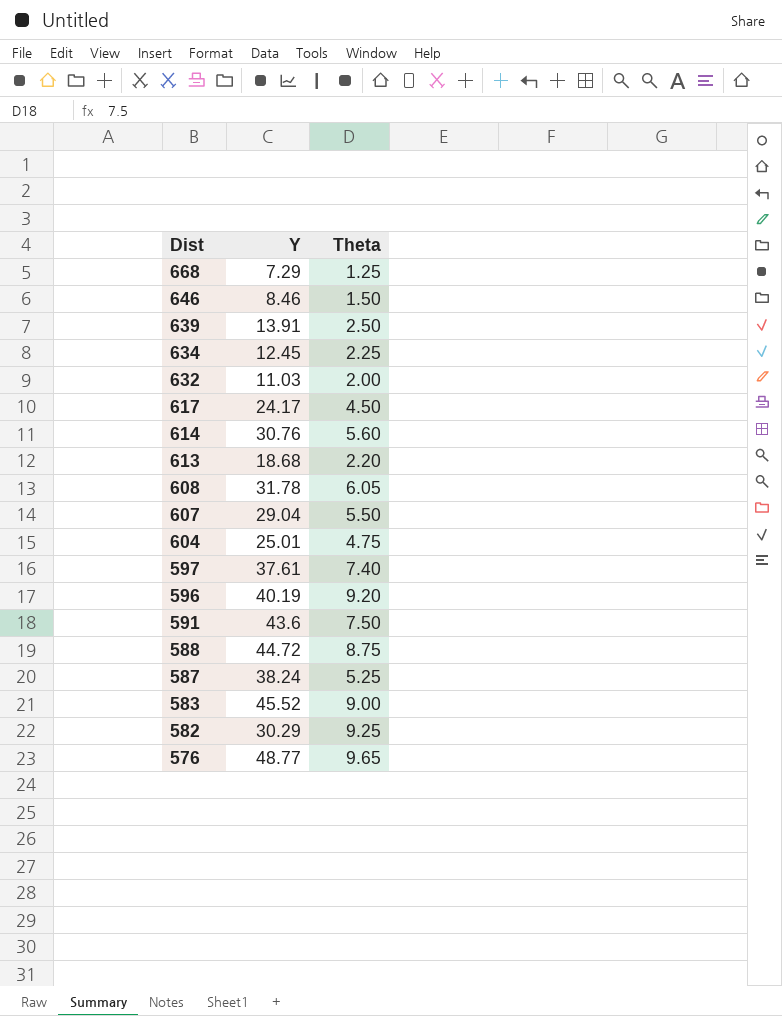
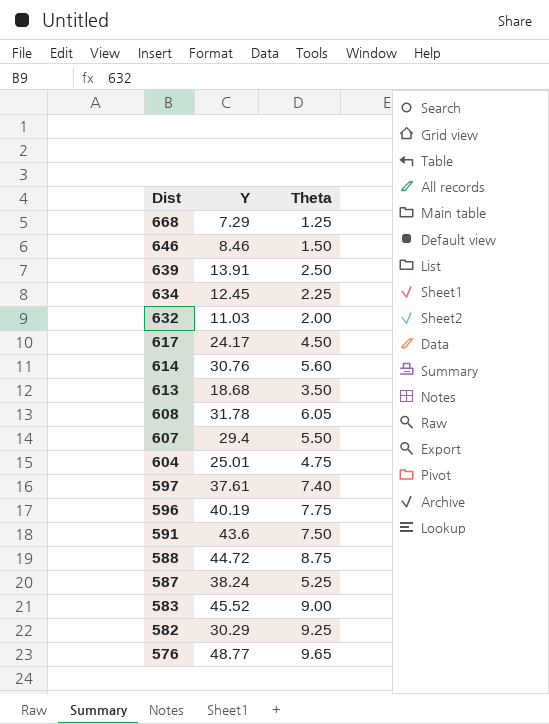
613 | Theta: 2.20 -> 3.50
607 | Y: 29.04 -> 29.4
596 | Theta: 9.20 -> 7.75

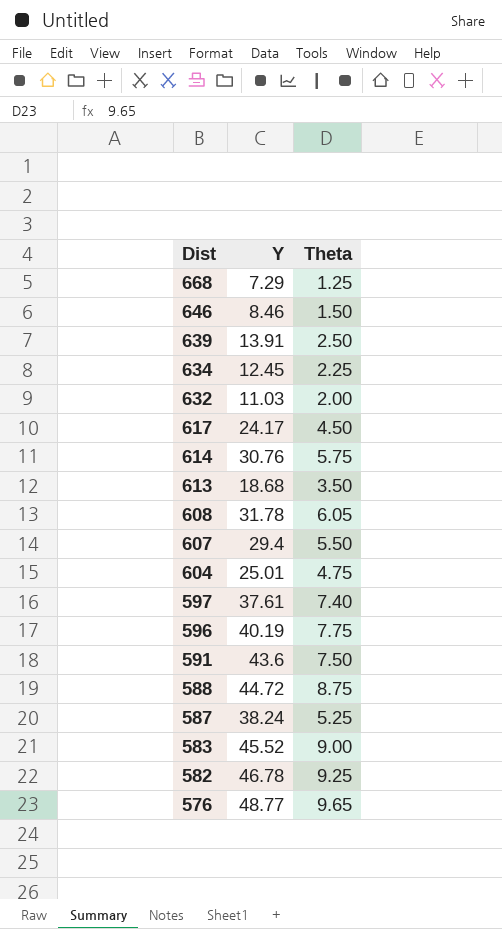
614 | Theta: 5.60 -> 5.75
582 | Y: 30.29 -> 46.78

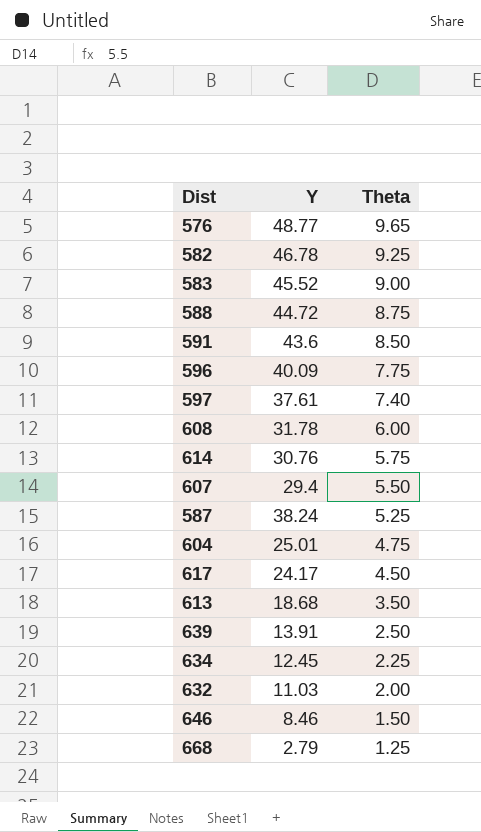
row order: Dist descending -> Theta descending
591 | Theta: 7.50 -> 8.50
596 | Y: 40.19 -> 40.09
608 | Theta: 6.05 -> 6.00
668 | Y: 7.29 -> 2.79

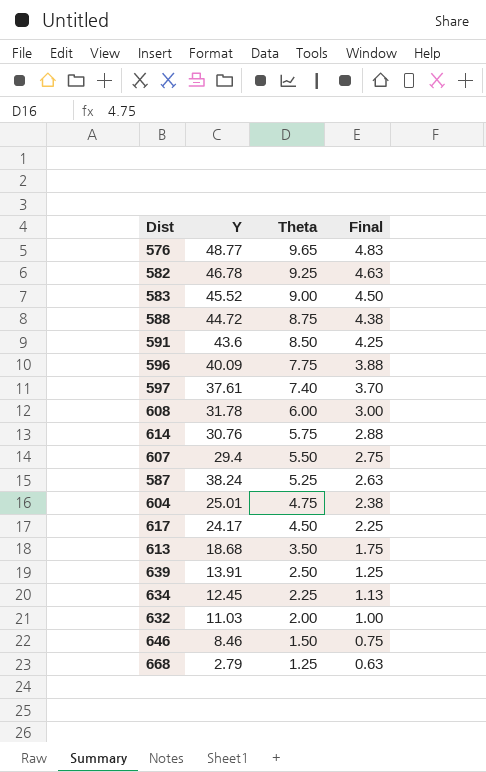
column Final | formula: none -> [Theta] * 0.5

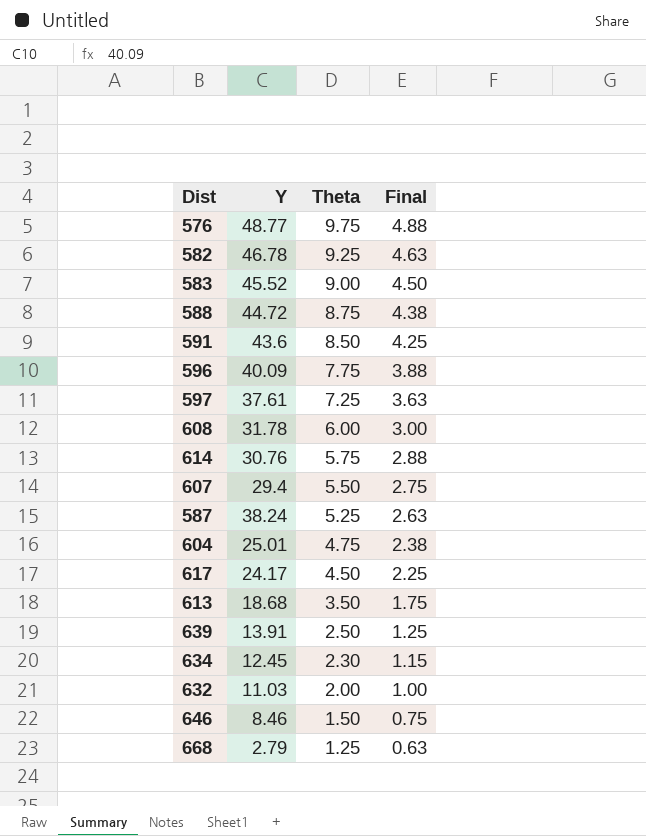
576 | Theta: 9.65 -> 9.75
576 | Final: 4.83 -> 4.88
597 | Theta: 7.40 -> 7.25
597 | Final: 3.70 -> 3.63
634 | Theta: 2.25 -> 2.30
634 | Final: 1.13 -> 1.15

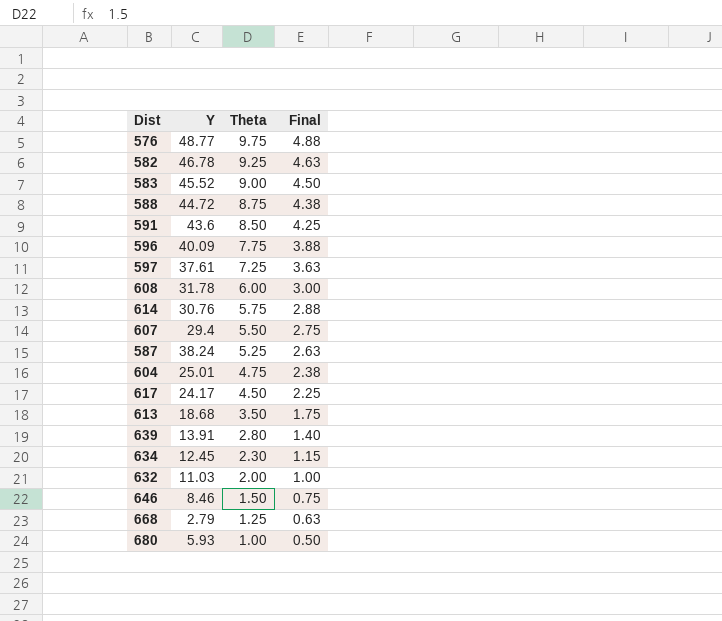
639 | Theta: 2.50 -> 2.80
639 | Final: 1.25 -> 1.40
row 680: none -> 5.93 | 1.00 | 0.50

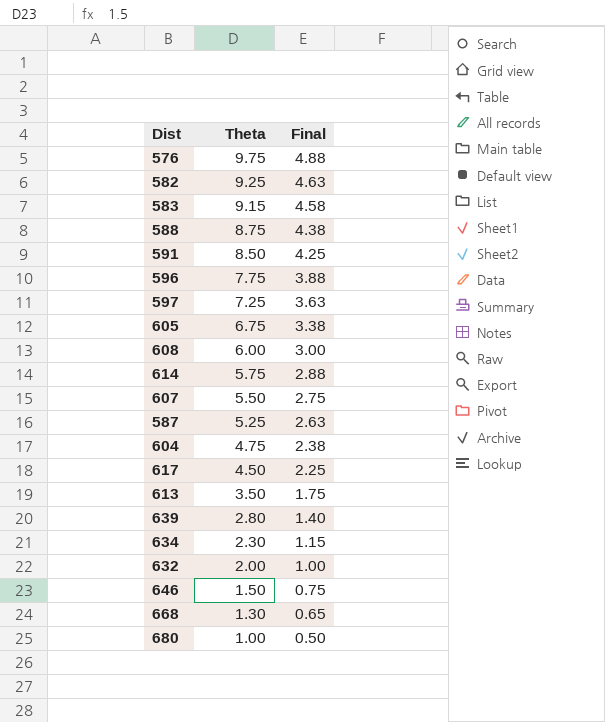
column Y | position: 2 -> none
583 | Theta: 9.00 -> 9.15
583 | Final: 4.50 -> 4.58
row 605: none -> 6.75 | 3.38
668 | Theta: 1.25 -> 1.30
668 | Final: 0.63 -> 0.65

